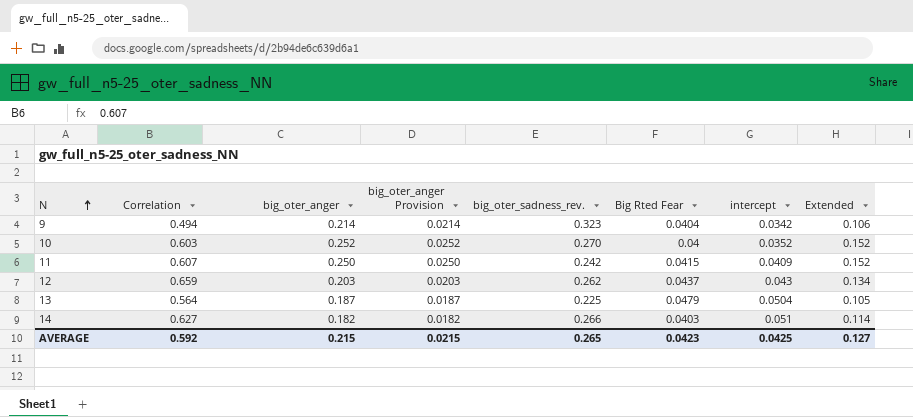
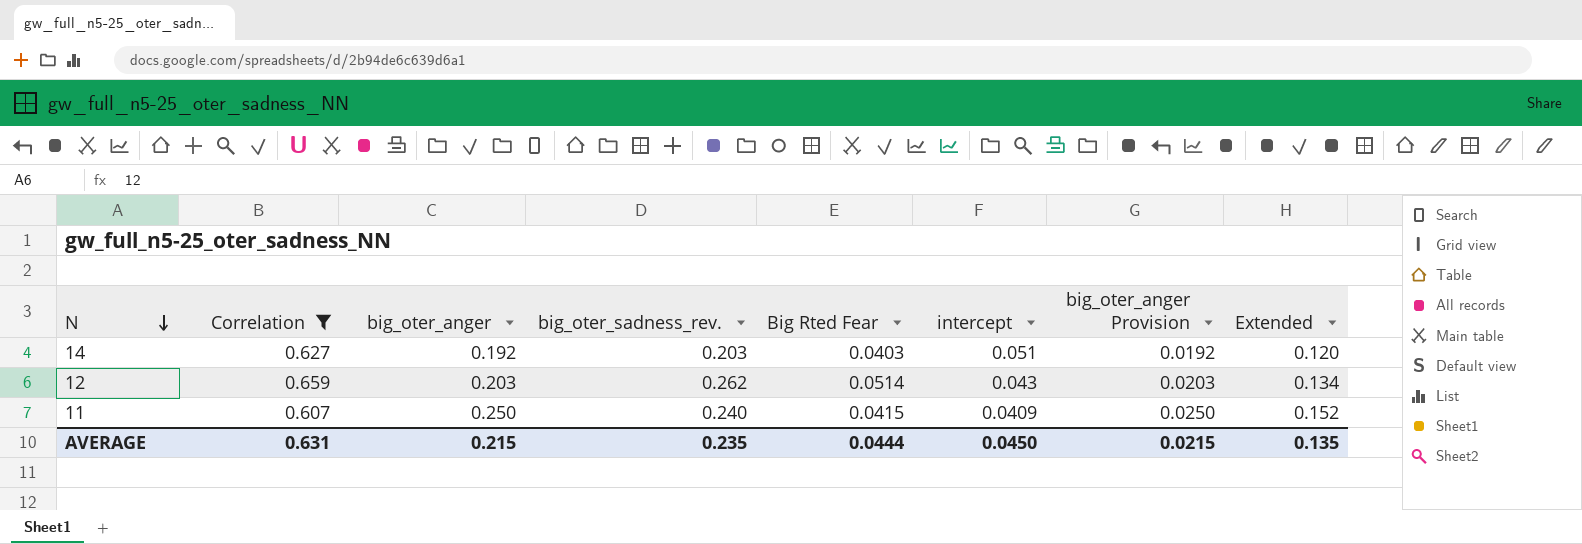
filter: none -> Correlation >= 0.607
row order: N ascending -> N descending
column big_oter_anger Provision | position: 4 -> 7
14 | big_oter_anger: 0.182 -> 0.192
14 | big_oter_sadness_rev.: 0.266 -> 0.203
14 | big_oter_anger Provision: 0.0182 -> 0.0192
14 | Extended: 0.114 -> 0.120
12 | Big Rted Fear: 0.0437 -> 0.0514
11 | big_oter_sadness_rev.: 0.242 -> 0.240
AVERAGE | Correlation: 0.592 -> 0.631
AVERAGE | big_oter_sadness_rev.: 0.265 -> 0.235
AVERAGE | Big Rted Fear: 0.0423 -> 0.0444
AVERAGE | intercept: 0.0425 -> 0.0450
AVERAGE | Extended: 0.127 -> 0.135

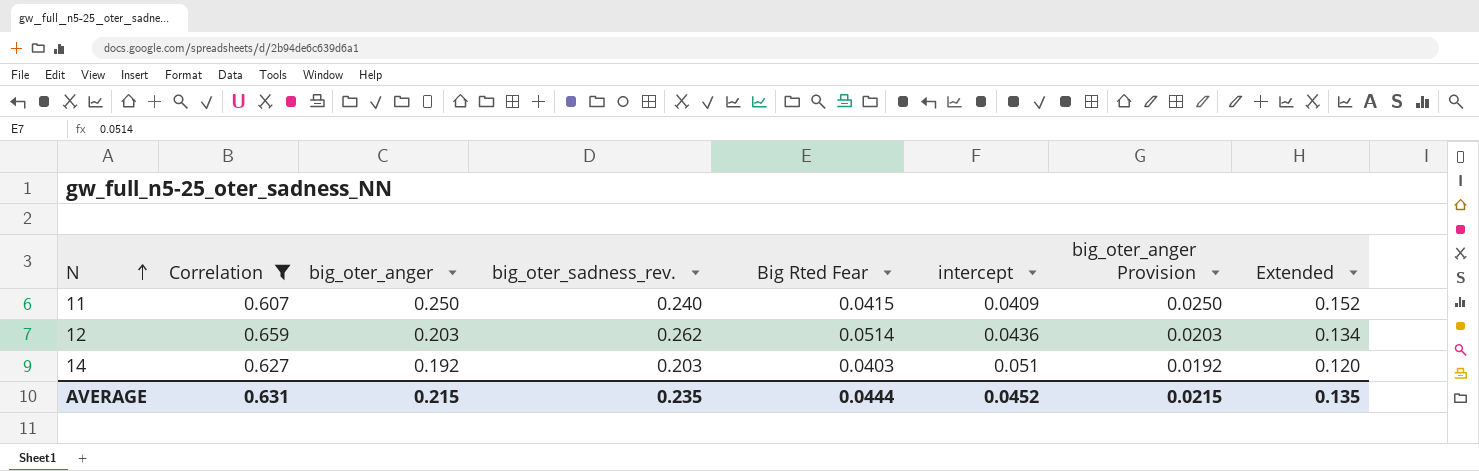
row order: N descending -> N ascending
12 | intercept: 0.043 -> 0.0436
AVERAGE | intercept: 0.0450 -> 0.0452

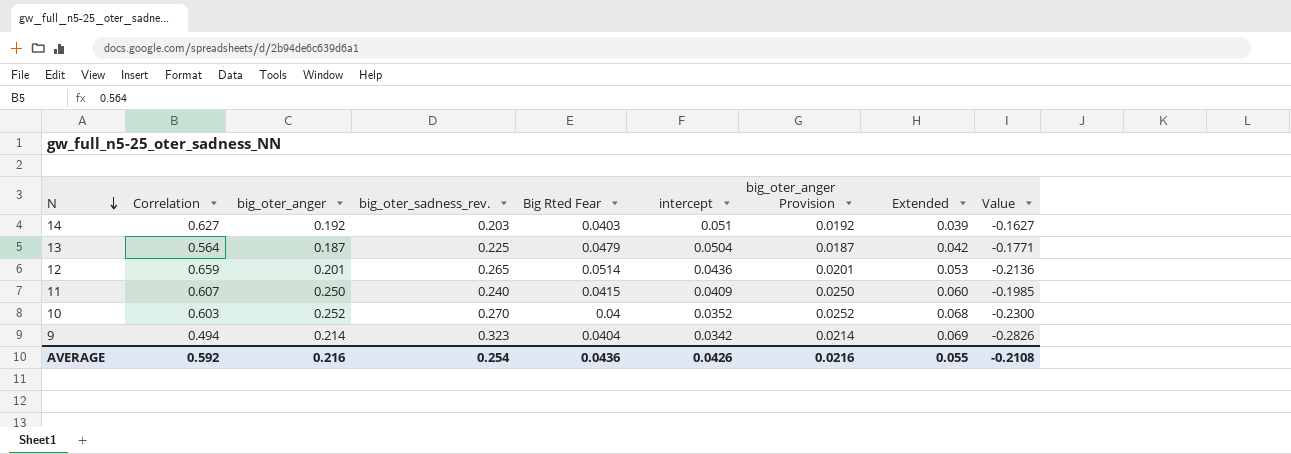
filter: Correlation >= 0.607 -> none
row order: N ascending -> N descending
column Extended | formula: [Correlation] * [big_oter_anger] -> [big_oter_anger] * [big_oter_sadness_rev.]
column Value | formula: none -> [Big Rted Fear] - [big_oter_sadness_rev.]
12 | big_oter_anger: 0.203 -> 0.201
12 | big_oter_sadness_rev.: 0.262 -> 0.265
12 | big_oter_anger Provision: 0.0203 -> 0.0201
AVERAGE | Correlation: 0.631 -> 0.592
AVERAGE | big_oter_anger: 0.215 -> 0.216
AVERAGE | big_oter_sadness_rev.: 0.235 -> 0.254
AVERAGE | Big Rted Fear: 0.0444 -> 0.0436
AVERAGE | intercept: 0.0452 -> 0.0426
AVERAGE | big_oter_anger Provision: 0.0215 -> 0.0216
AVERAGE | Extended: 0.135 -> 0.055

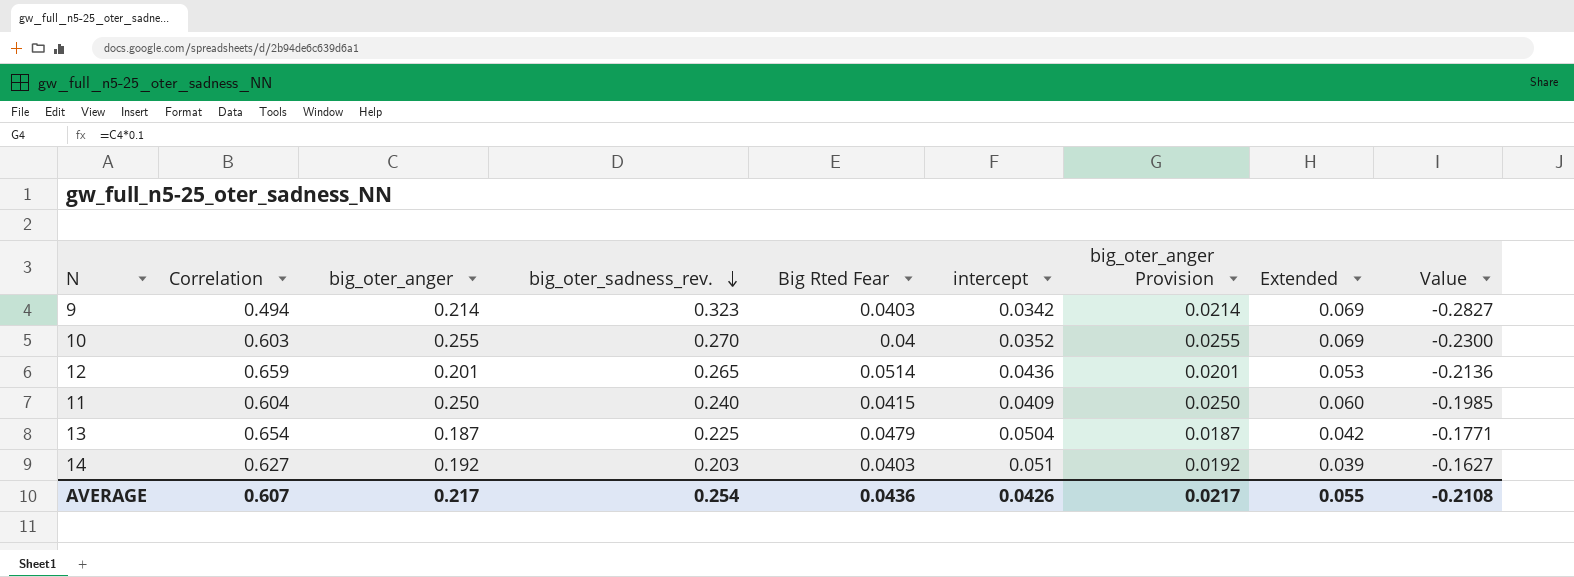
row order: N descending -> big_oter_sadness_rev. descending
9 | Big Rted Fear: 0.0404 -> 0.0403
9 | Value: -0.2826 -> -0.2827
10 | big_oter_anger: 0.252 -> 0.255
10 | big_oter_anger Provision: 0.0252 -> 0.0255
10 | Extended: 0.068 -> 0.069
11 | Correlation: 0.607 -> 0.604
13 | Correlation: 0.564 -> 0.654
AVERAGE | Correlation: 0.592 -> 0.607
AVERAGE | big_oter_anger: 0.216 -> 0.217
AVERAGE | big_oter_anger Provision: 0.0216 -> 0.0217

